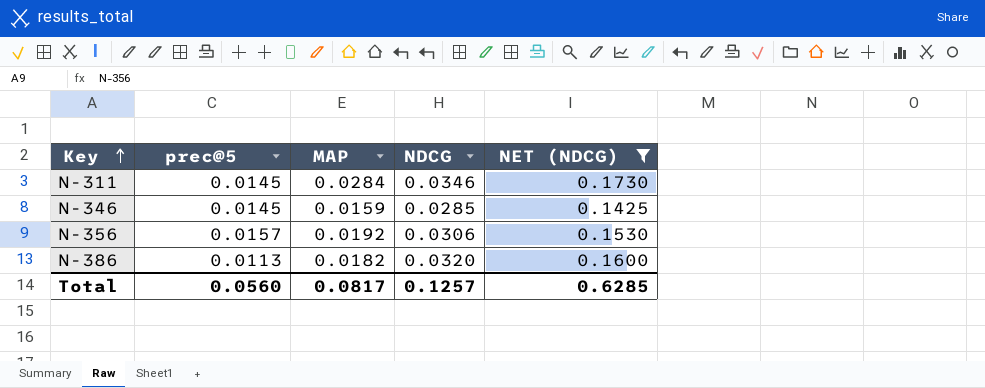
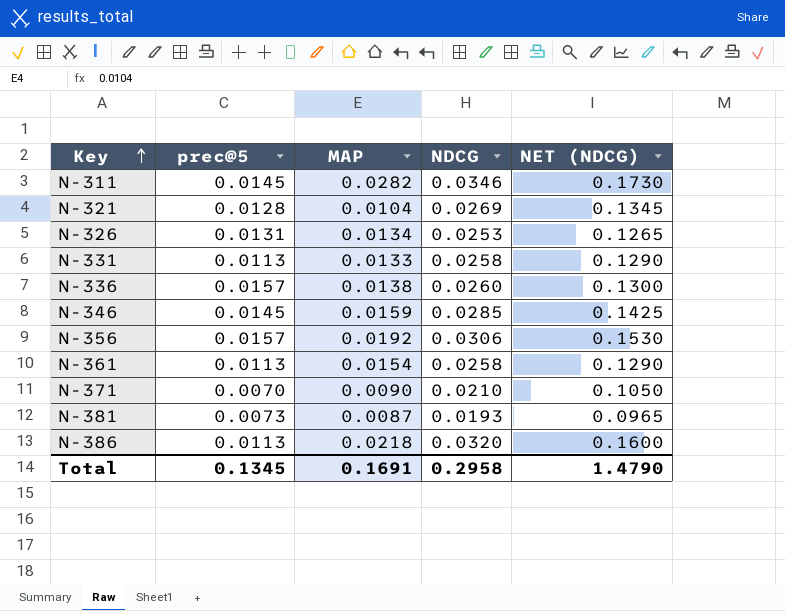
filter: NET (NDCG) >= 0.1425 -> none
N-311 | MAP: 0.0284 -> 0.0282
N-386 | MAP: 0.0182 -> 0.0218
Total | prec@5: 0.0560 -> 0.1345
Total | MAP: 0.0817 -> 0.1691
Total | NDCG: 0.1257 -> 0.2958
Total | NET (NDCG): 0.6285 -> 1.4790

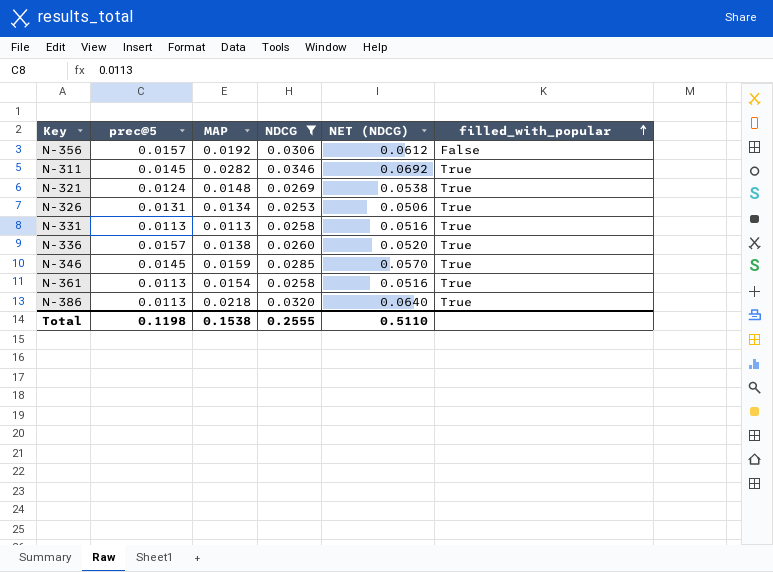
filter: none -> NDCG >= 0.0253
row order: Key ascending -> filled_with_popular ascending
column NET (NDCG) | formula: [NDCG] * 5 -> [NDCG] * 2
column filled_with_popular | position: none -> 6
N-321 | prec@5: 0.0128 -> 0.0124
N-321 | MAP: 0.0104 -> 0.0148
N-331 | MAP: 0.0133 -> 0.0113
Total | prec@5: 0.1345 -> 0.1198
Total | MAP: 0.1691 -> 0.1538
Total | NDCG: 0.2958 -> 0.2555
Total | NET (NDCG): 1.4790 -> 0.5110

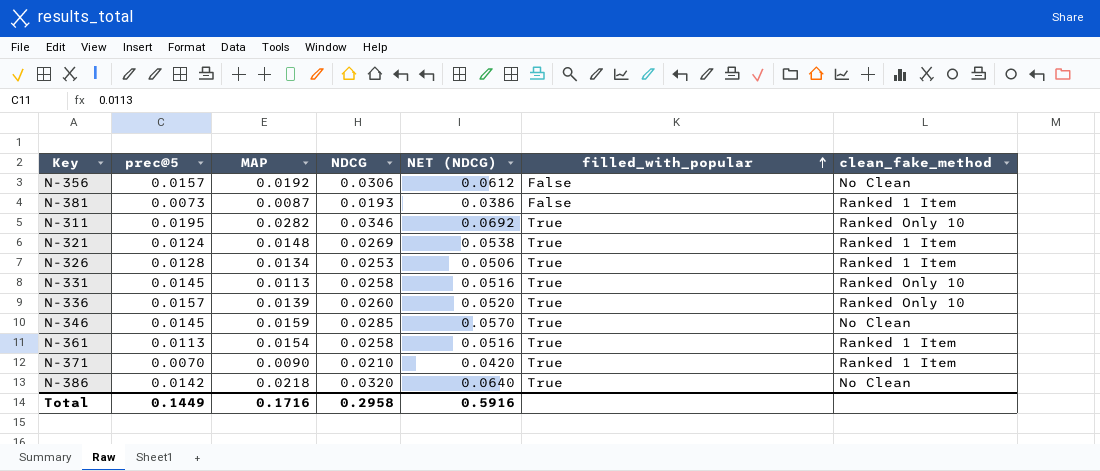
filter: NDCG >= 0.0253 -> none
column clean_fake_method | position: none -> 7
N-311 | prec@5: 0.0145 -> 0.0195
N-326 | prec@5: 0.0131 -> 0.0128
N-331 | prec@5: 0.0113 -> 0.0145
N-336 | MAP: 0.0138 -> 0.0139
N-386 | prec@5: 0.0113 -> 0.0142
Total | prec@5: 0.1198 -> 0.1449
Total | MAP: 0.1538 -> 0.1716
Total | NDCG: 0.2555 -> 0.2958
Total | NET (NDCG): 0.5110 -> 0.5916

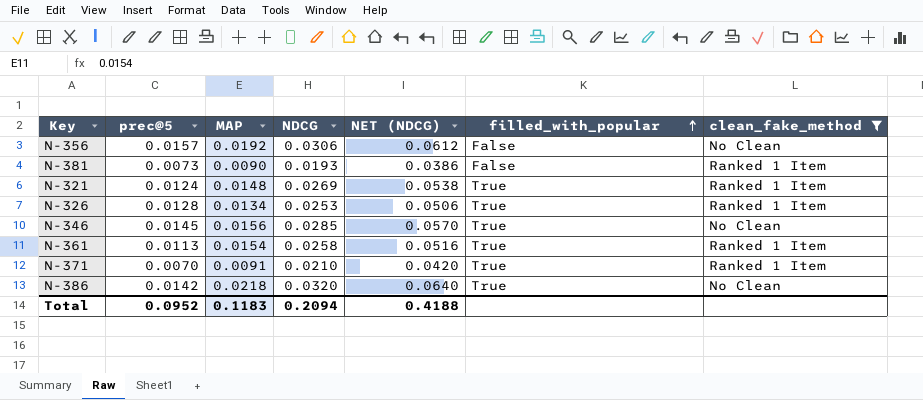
filter: none -> clean_fake_method != Ranked Only 10
N-381 | MAP: 0.0087 -> 0.0090
N-346 | MAP: 0.0159 -> 0.0156
N-371 | MAP: 0.0090 -> 0.0091
Total | prec@5: 0.1449 -> 0.0952
Total | MAP: 0.1716 -> 0.1183
Total | NDCG: 0.2958 -> 0.2094
Total | NET (NDCG): 0.5916 -> 0.4188

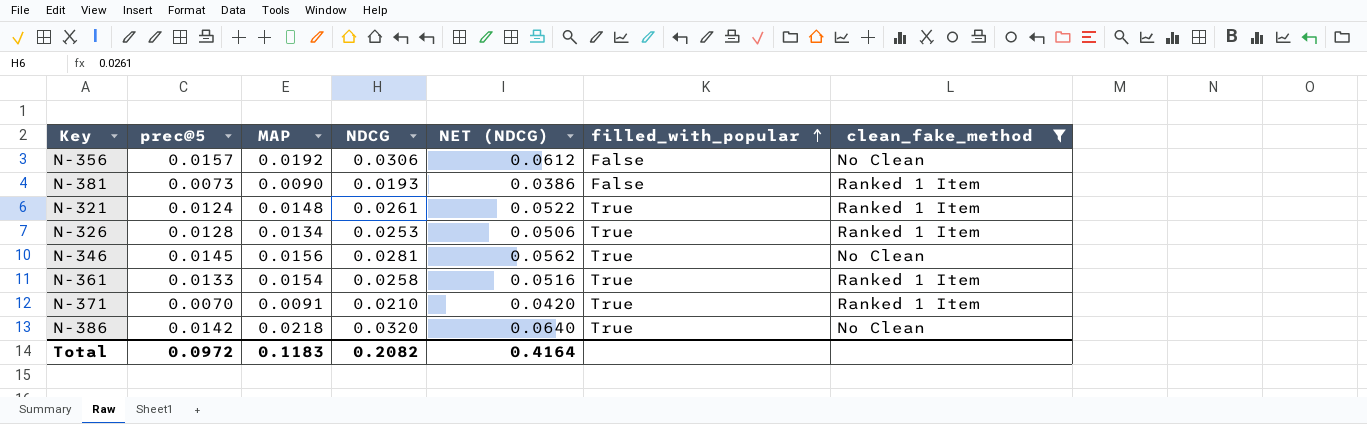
N-321 | NDCG: 0.0269 -> 0.0261
N-321 | NET (NDCG): 0.0538 -> 0.0522
N-346 | NDCG: 0.0285 -> 0.0281
N-346 | NET (NDCG): 0.0570 -> 0.0562
N-361 | prec@5: 0.0113 -> 0.0133
Total | prec@5: 0.0952 -> 0.0972
Total | NDCG: 0.2094 -> 0.2082
Total | NET (NDCG): 0.4188 -> 0.4164

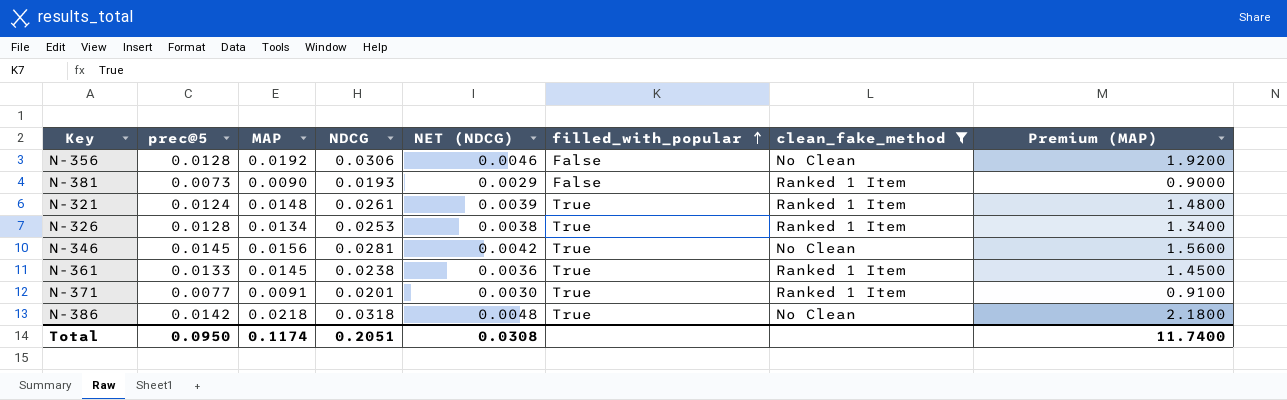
column NET (NDCG) | formula: [NDCG] * 2 -> [NDCG] * 0.15
column Premium (MAP) | formula: none -> [MAP] * 100
N-356 | prec@5: 0.0157 -> 0.0128
N-361 | MAP: 0.0154 -> 0.0145
N-361 | NDCG: 0.0258 -> 0.0238
N-371 | prec@5: 0.0070 -> 0.0077
N-371 | NDCG: 0.0210 -> 0.0201
N-386 | NDCG: 0.0320 -> 0.0318
Total | prec@5: 0.0972 -> 0.0950
Total | MAP: 0.1183 -> 0.1174
Total | NDCG: 0.2082 -> 0.2051
Total | NET (NDCG): 0.4164 -> 0.0308

